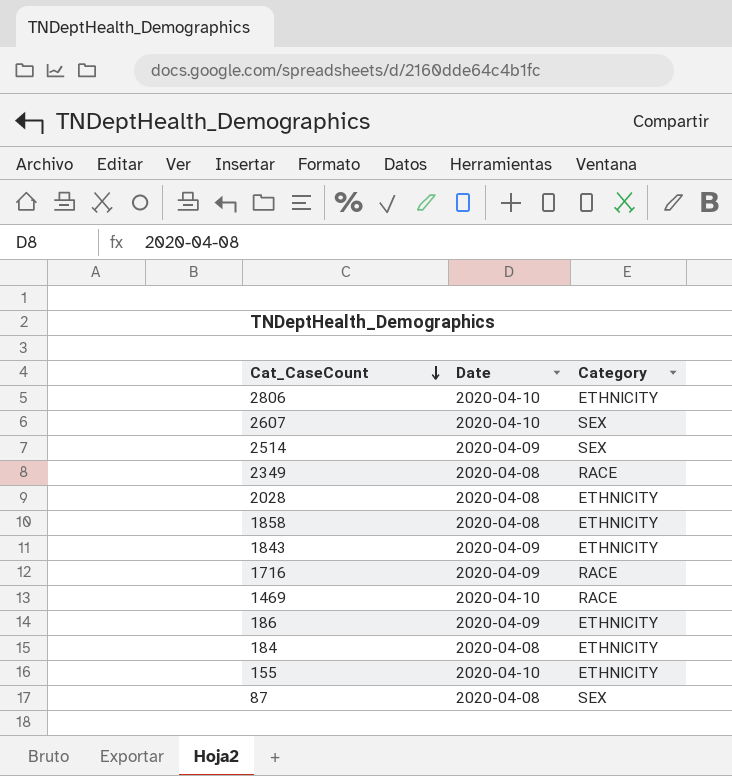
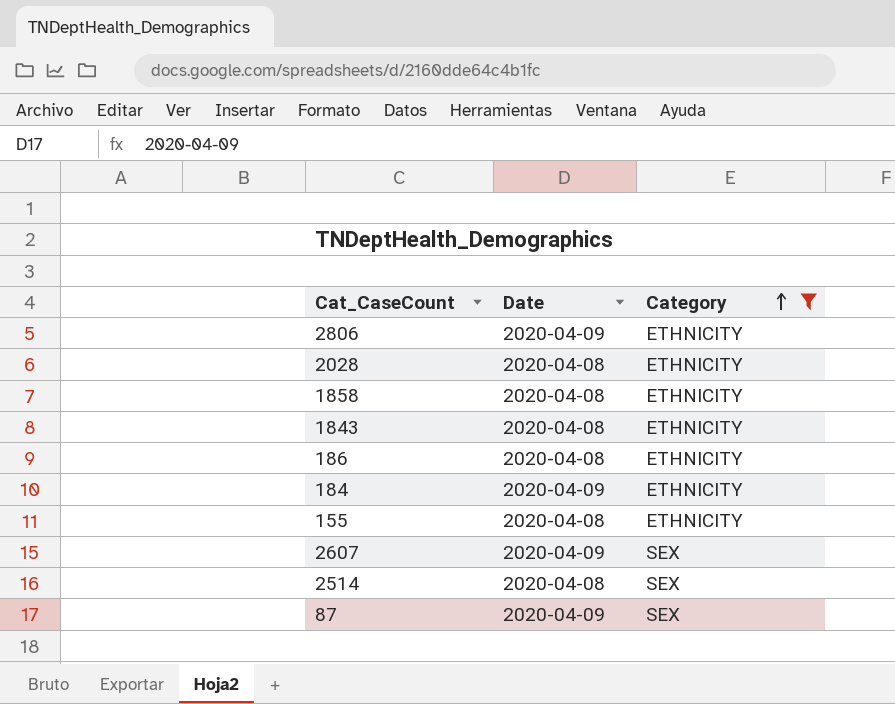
filter: none -> Category != RACE
row order: Cat_CaseCount descending -> Category ascending
2806 | Date: 2020-04-10 -> 2020-04-09
1843 | Date: 2020-04-09 -> 2020-04-08
186 | Date: 2020-04-09 -> 2020-04-08
184 | Date: 2020-04-08 -> 2020-04-09
155 | Date: 2020-04-10 -> 2020-04-08
2607 | Date: 2020-04-10 -> 2020-04-09
2514 | Date: 2020-04-09 -> 2020-04-08
87 | Date: 2020-04-08 -> 2020-04-09

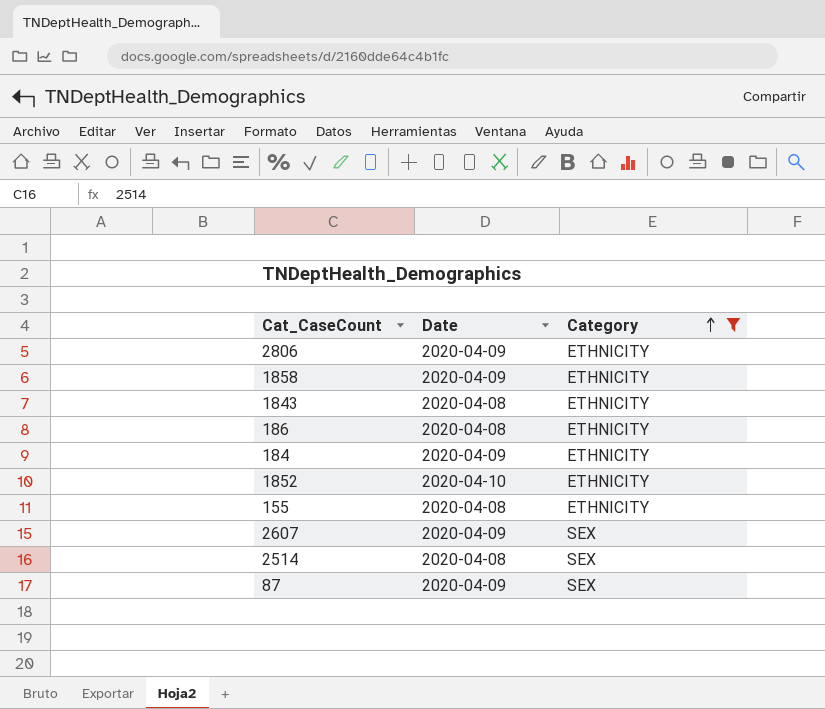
row 2028: 2020-04-08 | ETHNICITY -> none
1858 | Date: 2020-04-08 -> 2020-04-09
row 1852: none -> 2020-04-10 | ETHNICITY

